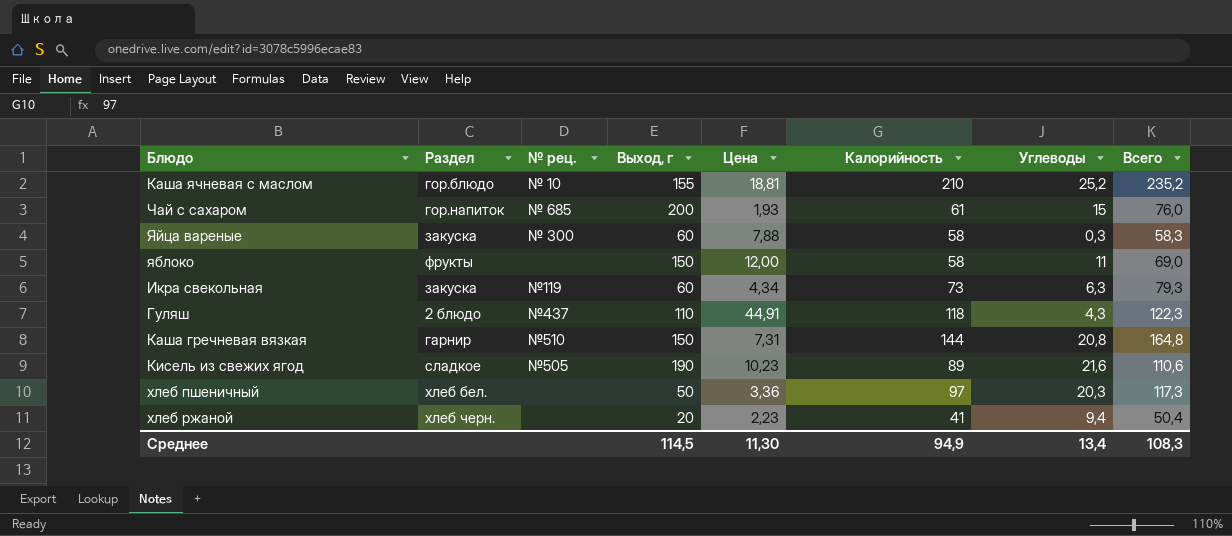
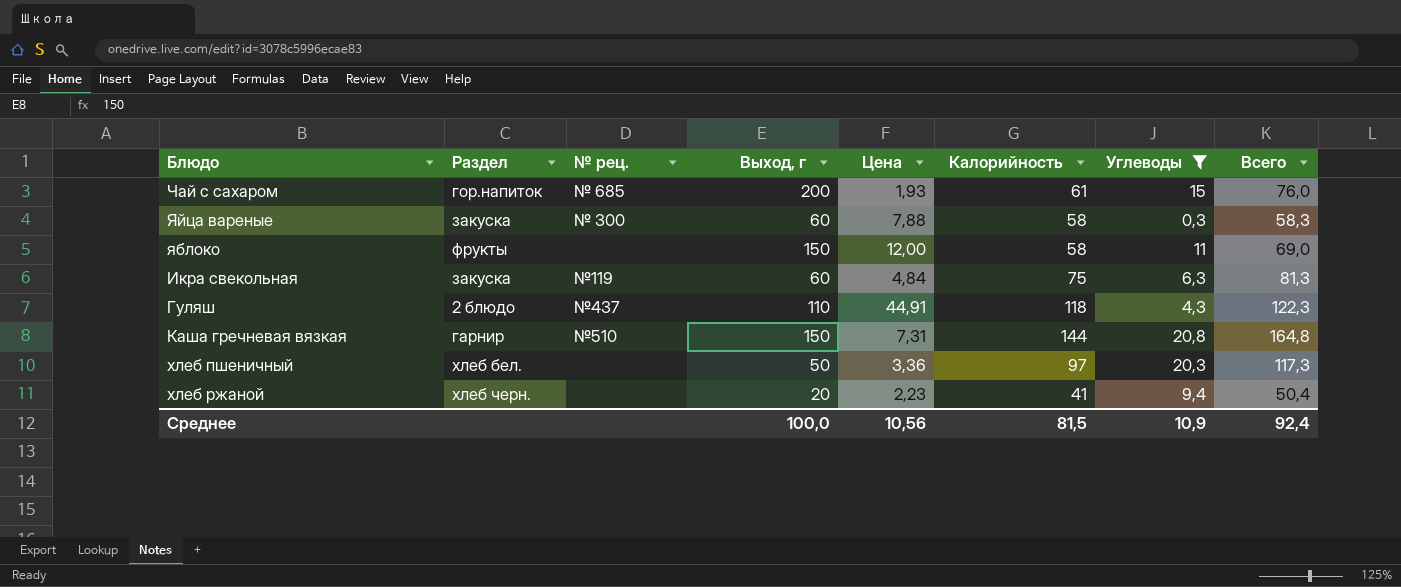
filter: none -> Углеводы <= 20,8
Икра свекольная | Цена: 4,34 -> 4,84
Икра свекольная | Калорийность: 73 -> 75
Икра свекольная | Всего: 79,3 -> 81,3
Среднее | Выход, г: 114,5 -> 100,0
Среднее | Цена: 11,30 -> 10,56
Среднее | Калорийность: 94,9 -> 81,5
Среднее | Углеводы: 13,4 -> 10,9
Среднее | Всего: 108,3 -> 92,4

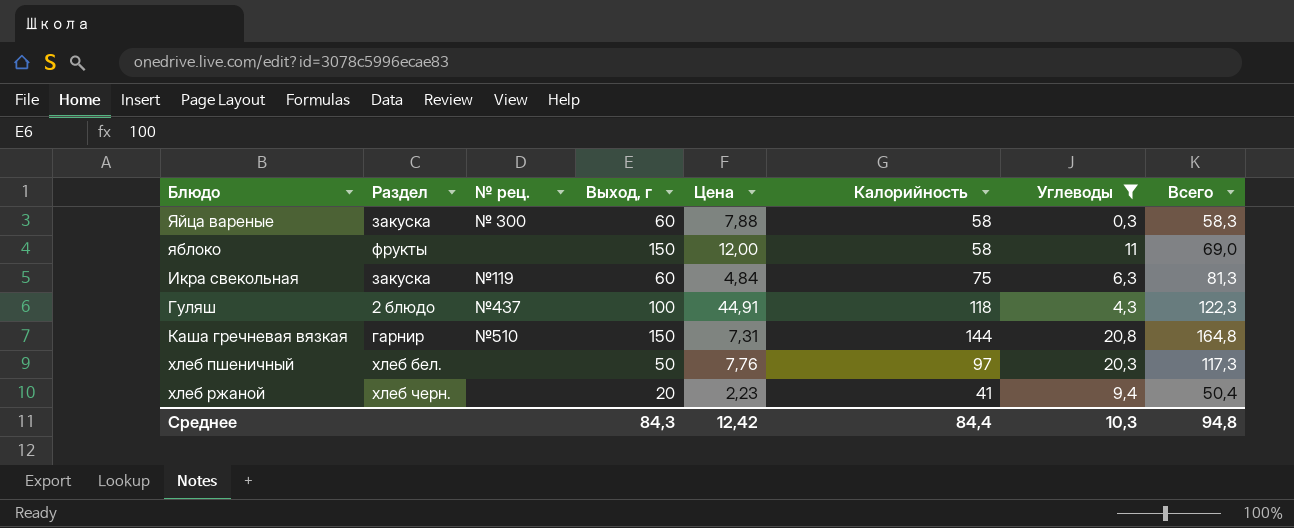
row Чай с сахаром: гор.напиток | № 685 | 200 | 1,93 | 61 | 15 | 76,0 -> none
Гуляш | Выход, г: 110 -> 100
хлеб пшеничный | Цена: 3,36 -> 7,76
Среднее | Выход, г: 100,0 -> 84,3
Среднее | Цена: 10,56 -> 12,42
Среднее | Калорийность: 81,5 -> 84,4
Среднее | Углеводы: 10,9 -> 10,3
Среднее | Всего: 92,4 -> 94,8

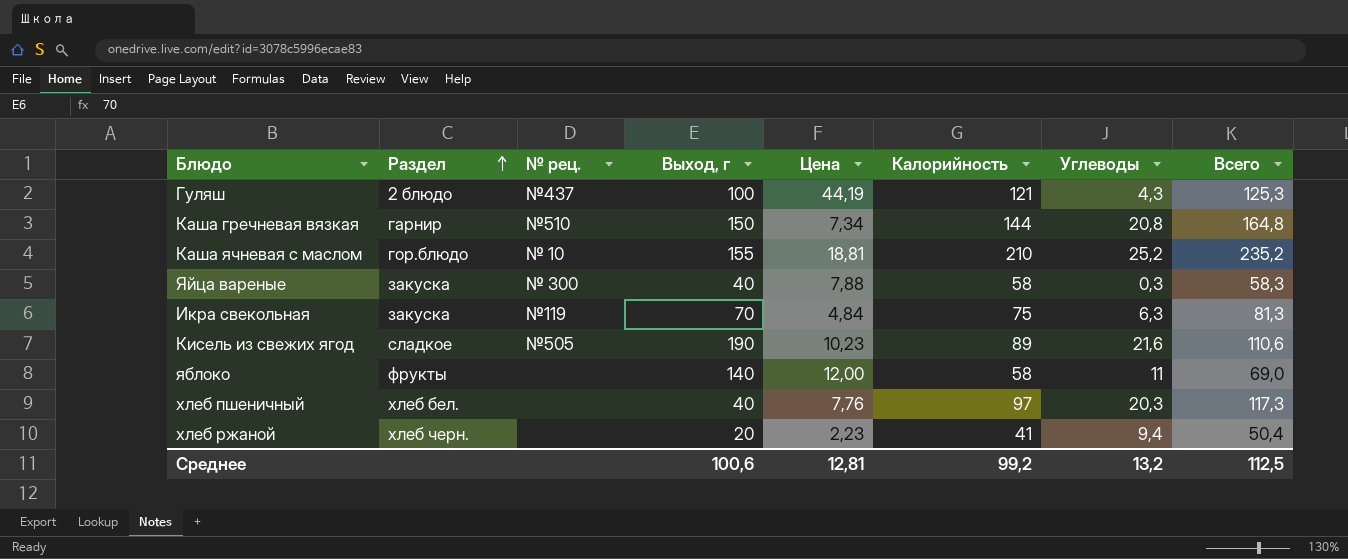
filter: Углеводы <= 20,8 -> none
row order: none -> Раздел ascending
Гуляш | Цена: 44,91 -> 44,19
Гуляш | Калорийность: 118 -> 121
Гуляш | Всего: 122,3 -> 125,3
Каша гречневая вязкая | Цена: 7,31 -> 7,34
Яйца вареные | Выход, г: 60 -> 40
Икра свекольная | Выход, г: 60 -> 70
яблоко | Выход, г: 150 -> 140
хлеб пшеничный | Выход, г: 50 -> 40
Среднее | Выход, г: 84,3 -> 100,6
Среднее | Цена: 12,42 -> 12,81
Среднее | Калорийность: 84,4 -> 99,2
Среднее | Углеводы: 10,3 -> 13,2
Среднее | Всего: 94,8 -> 112,5

